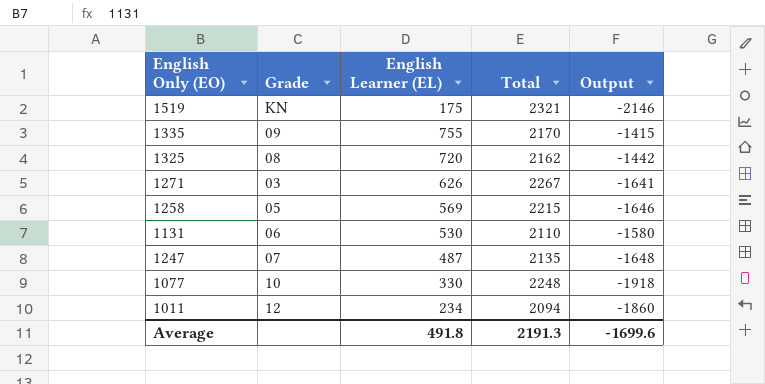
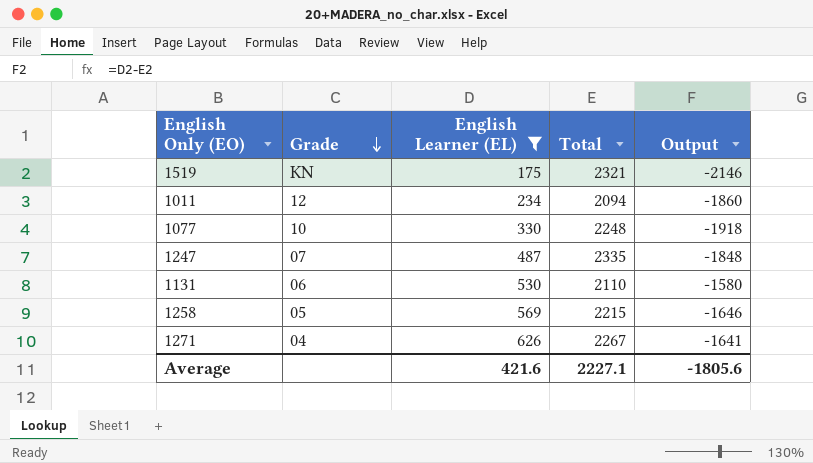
filter: none -> English Learner (EL) <= 626
row order: none -> Grade descending
1247 | Total: 2135 -> 2335
1247 | Output: -1648 -> -1848
1271 | Grade: 03 -> 04
Average | English Learner (EL): 491.8 -> 421.6
Average | Total: 2191.3 -> 2227.1
Average | Output: -1699.6 -> -1805.6

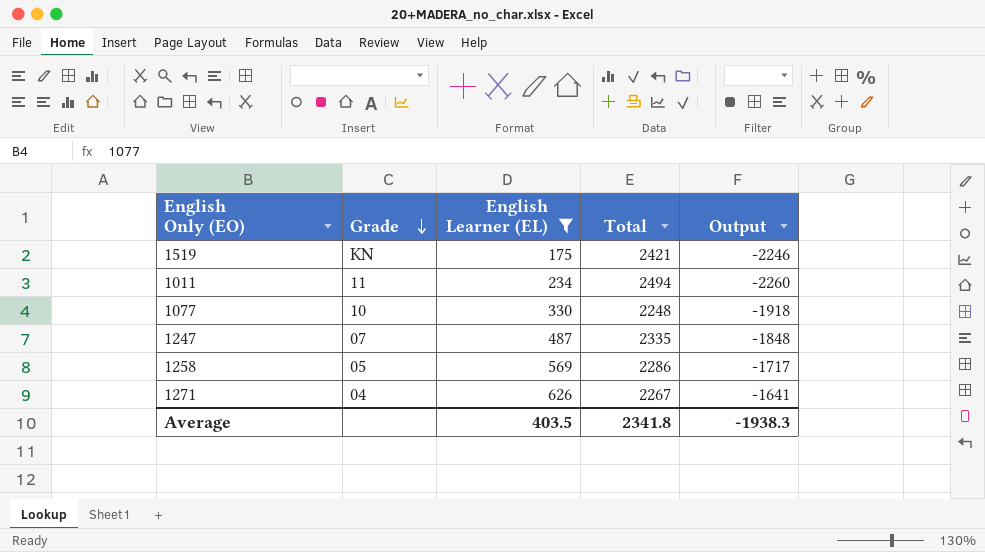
row 1131: 06 | 530 | 2110 | -1580 -> none
1519 | Total: 2321 -> 2421
1519 | Output: -2146 -> -2246
1011 | Grade: 12 -> 11
1011 | Total: 2094 -> 2494
1011 | Output: -1860 -> -2260
1258 | Total: 2215 -> 2286
1258 | Output: -1646 -> -1717
Average | English Learner (EL): 421.6 -> 403.5
Average | Total: 2227.1 -> 2341.8
Average | Output: -1805.6 -> -1938.3

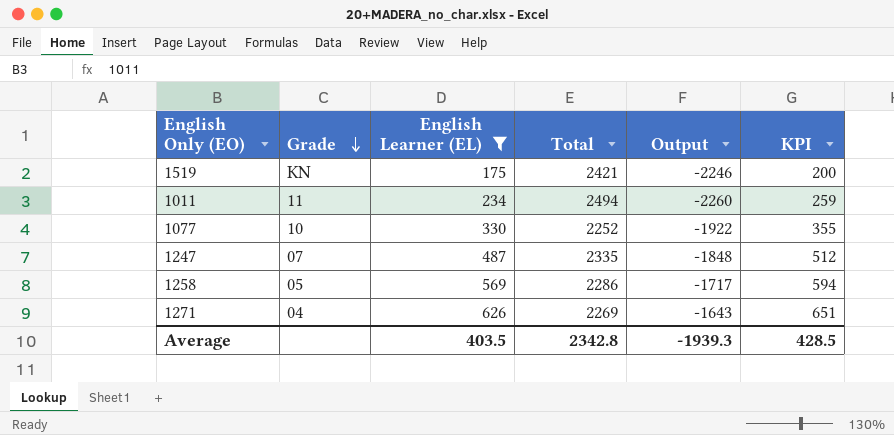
column KPI | formula: none -> [English Learner (EL)] + 25
1077 | Total: 2248 -> 2252
1077 | Output: -1918 -> -1922
1271 | Total: 2267 -> 2269
1271 | Output: -1641 -> -1643
Average | Total: 2341.8 -> 2342.8
Average | Output: -1938.3 -> -1939.3

